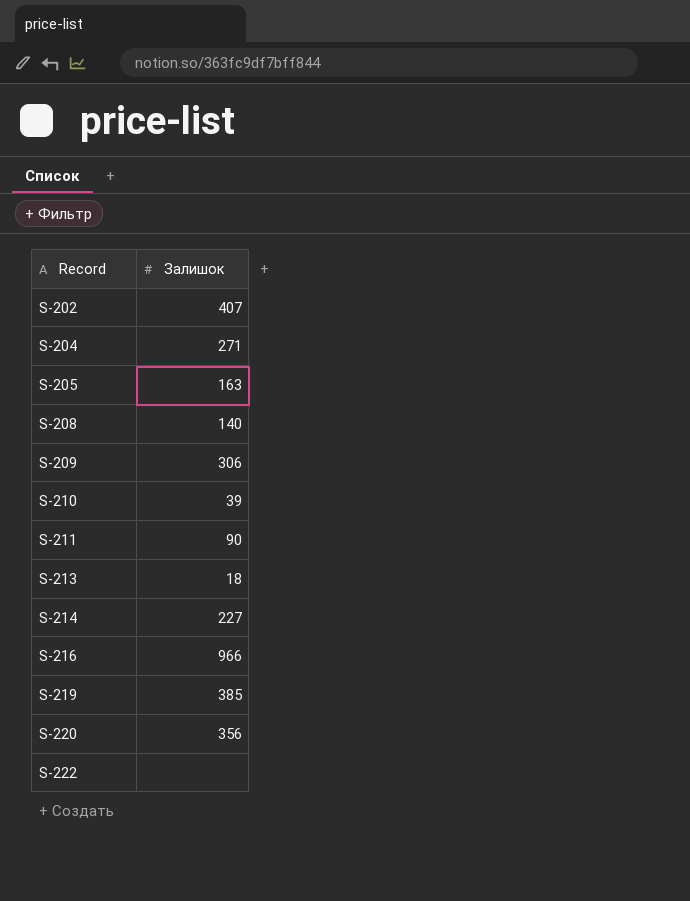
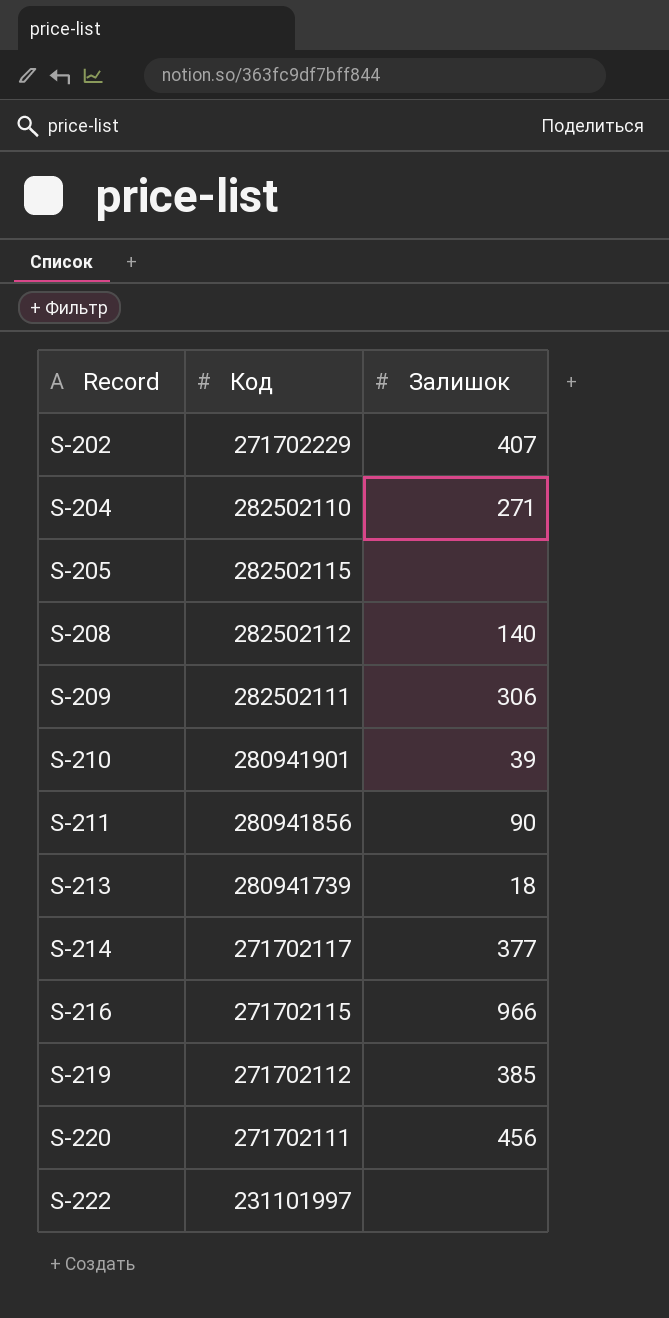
column Код | position: none -> 2
S-205 | Залишок: 163 -> none
S-214 | Залишок: 227 -> 377
S-220 | Залишок: 356 -> 456

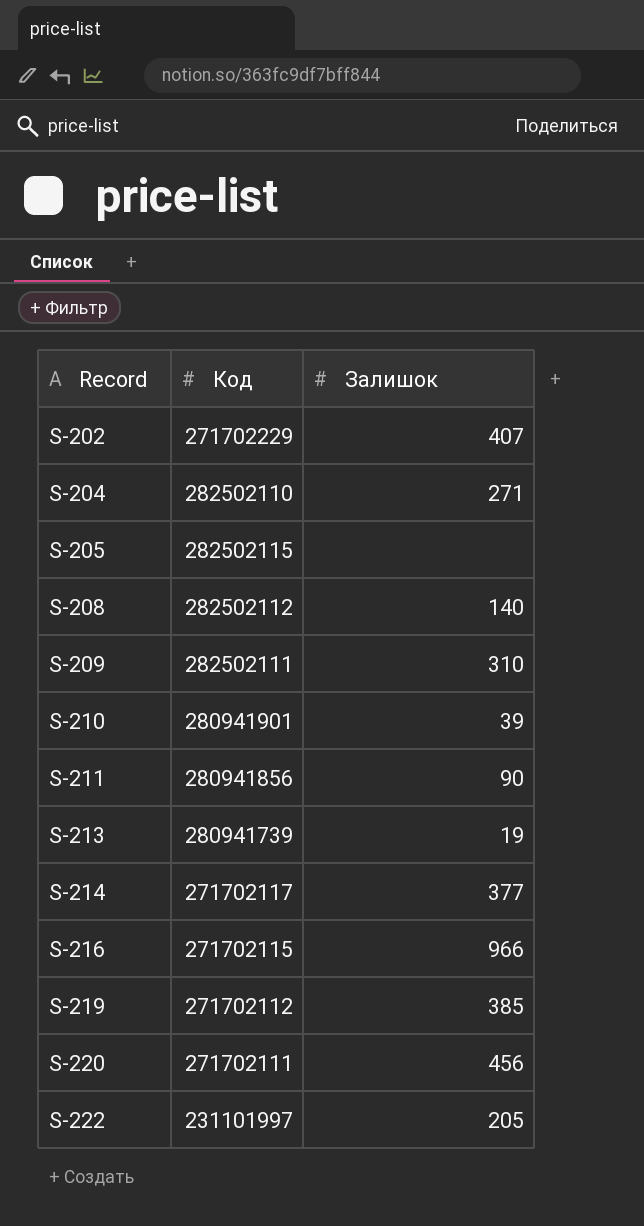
S-209 | Залишок: 306 -> 310
S-213 | Залишок: 18 -> 19
S-222 | Залишок: none -> 205

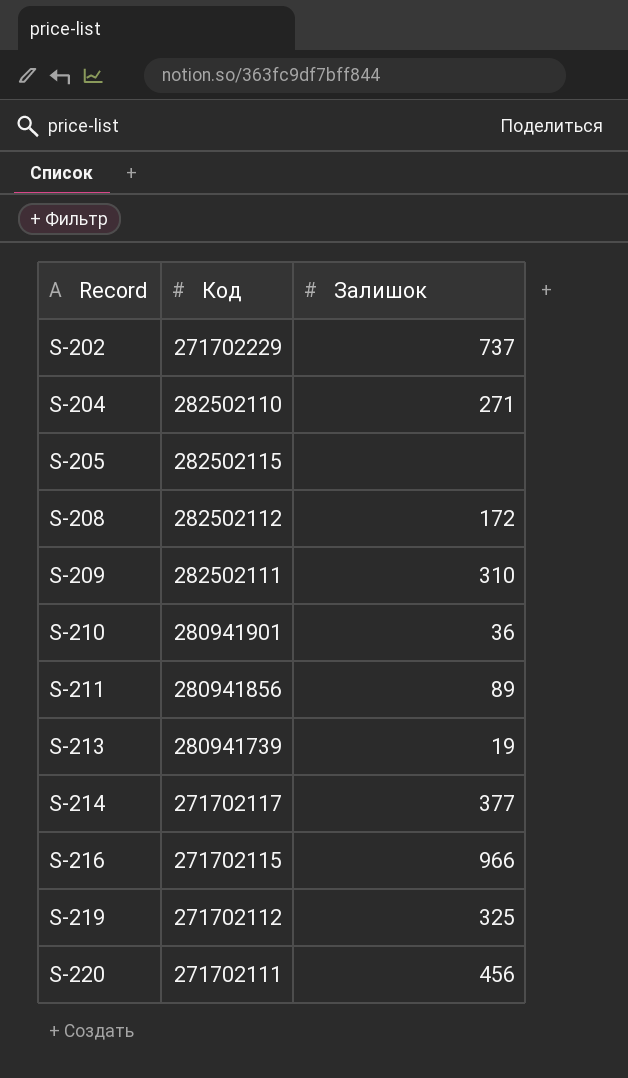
row S-222: 231101997 | 205 -> none
S-202 | Залишок: 407 -> 737
S-208 | Залишок: 140 -> 172
S-210 | Залишок: 39 -> 36
S-211 | Залишок: 90 -> 89
S-219 | Залишок: 385 -> 325

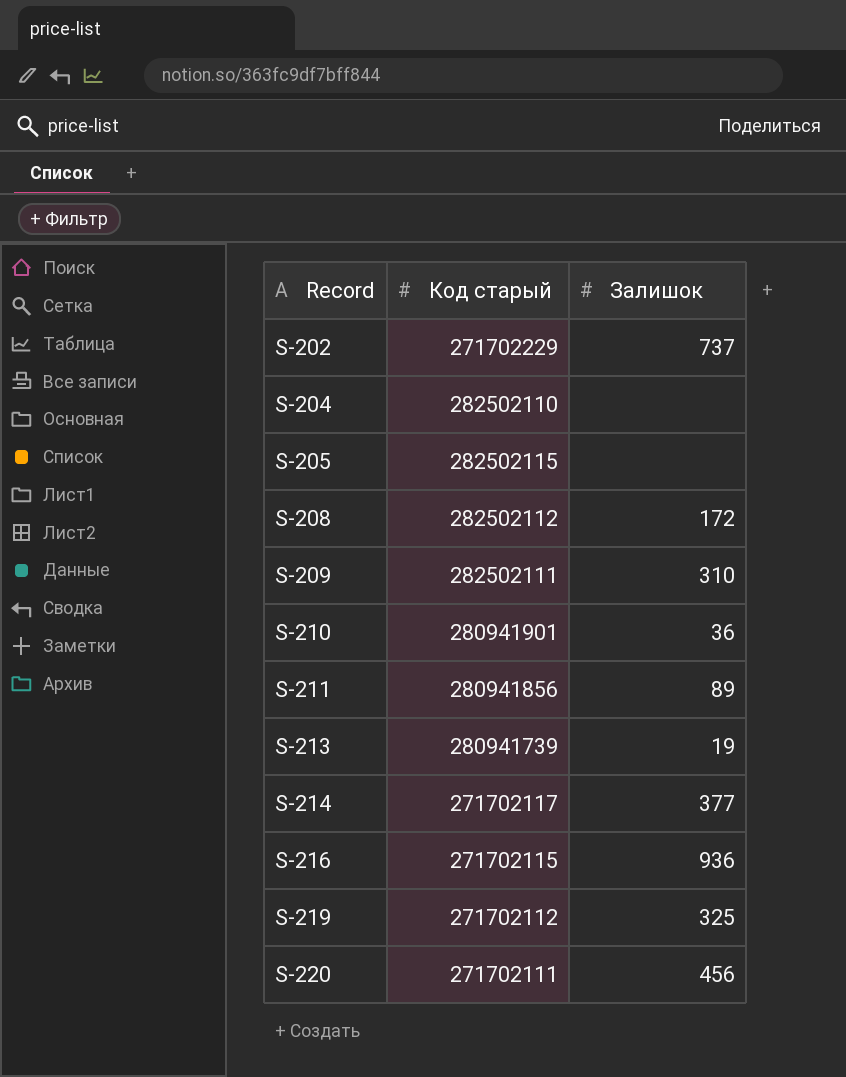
column name: Код -> Код старый
S-204 | Залишок: 271 -> none
S-216 | Залишок: 966 -> 936

